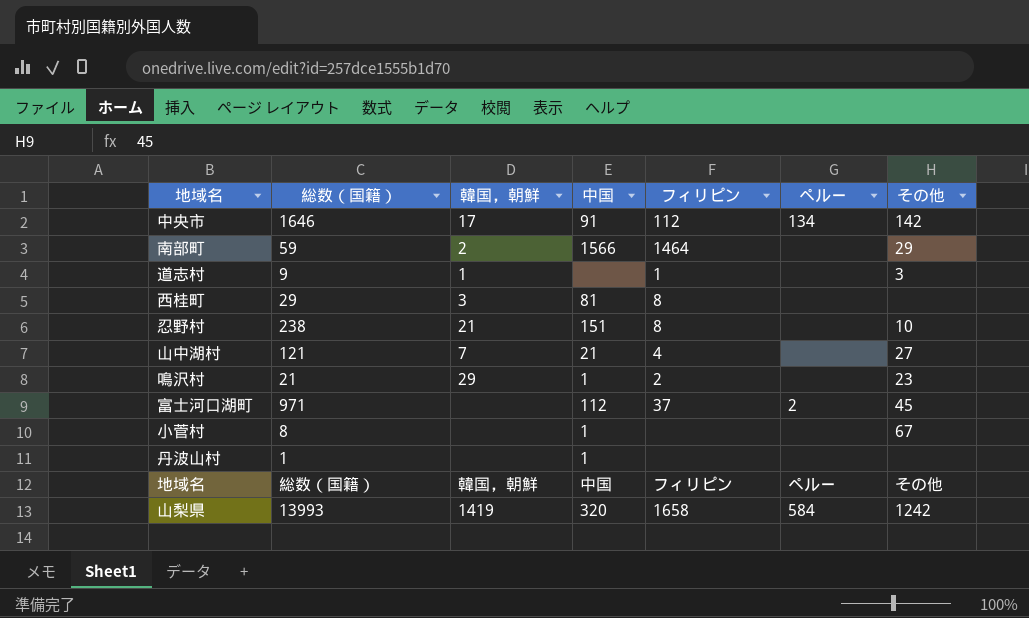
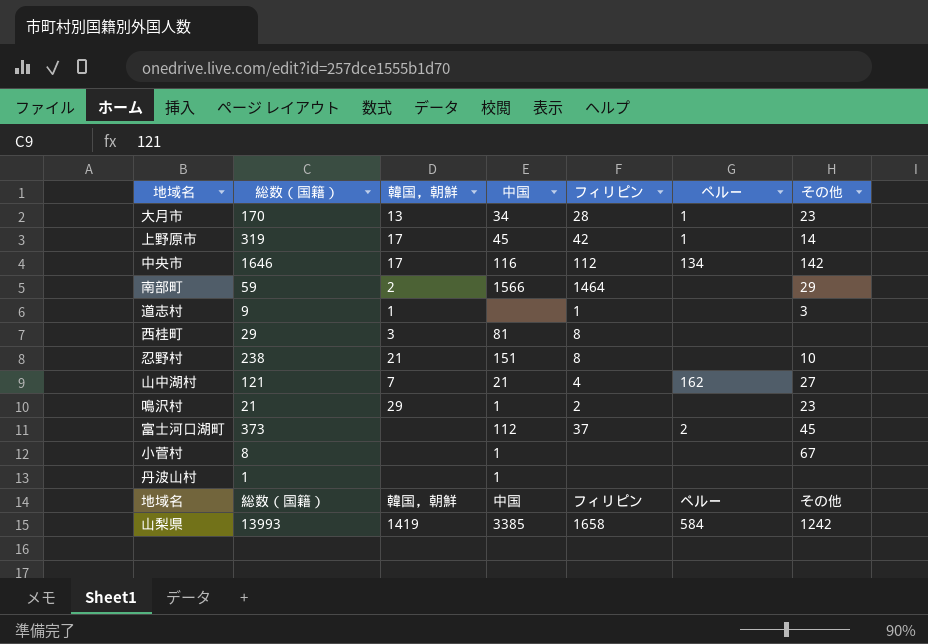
row 大月市: none -> 170 | 13 | 34 | 28 | 1 | 23
row 上野原市: none -> 319 | 17 | 45 | 42 | 1 | 14
中央市 | 中国: 91 -> 116
山中湖村 | ペルー: none -> 162
富士河口湖町 | 総数（国籍）: 971 -> 373
山梨県 | 中国: 320 -> 3385

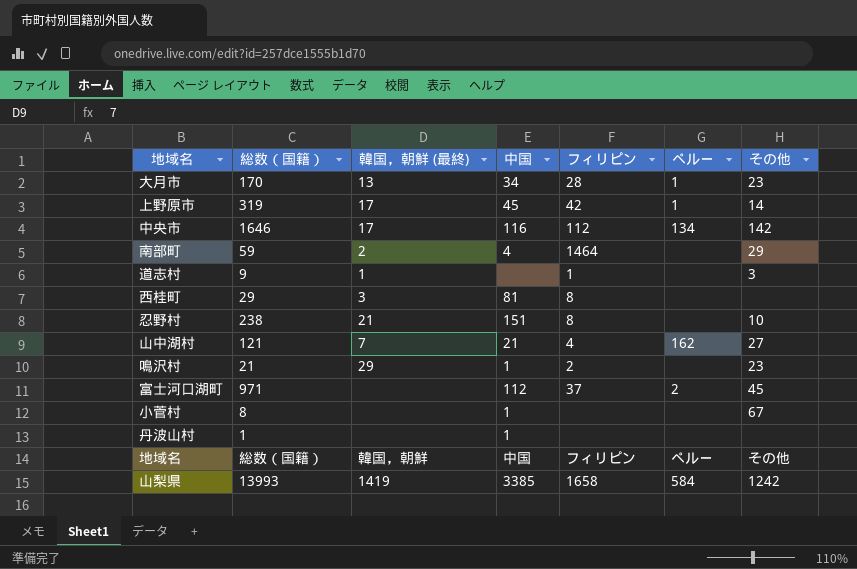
column name: 韓国，朝鮮 -> 韓国，朝鮮 (最終)
南部町 | 中国: 1566 -> 4
富士河口湖町 | 総数（国籍）: 373 -> 971

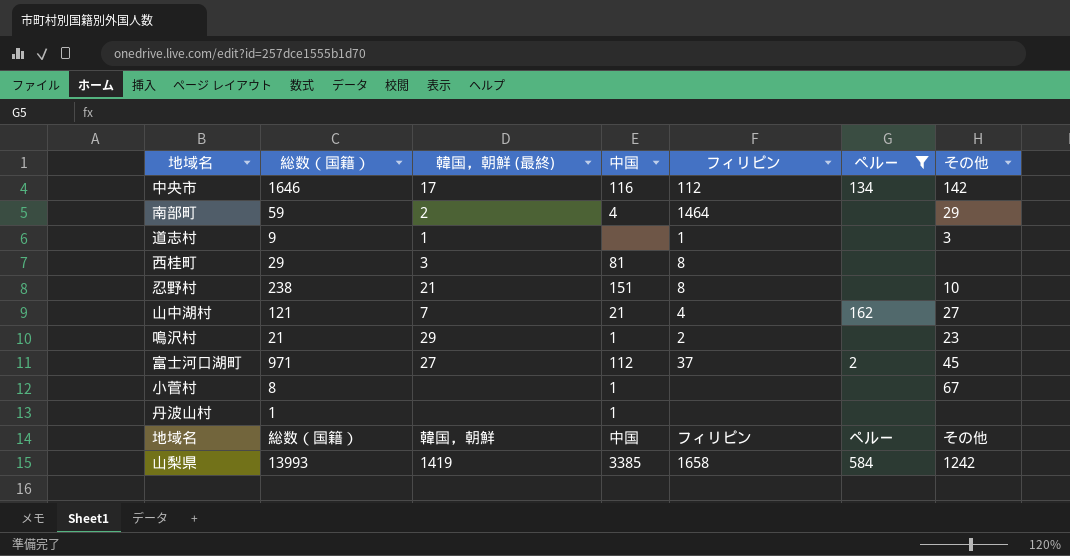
filter: none -> ペルー != 1
富士河口湖町 | 韓国，朝鮮 (最終): none -> 27

